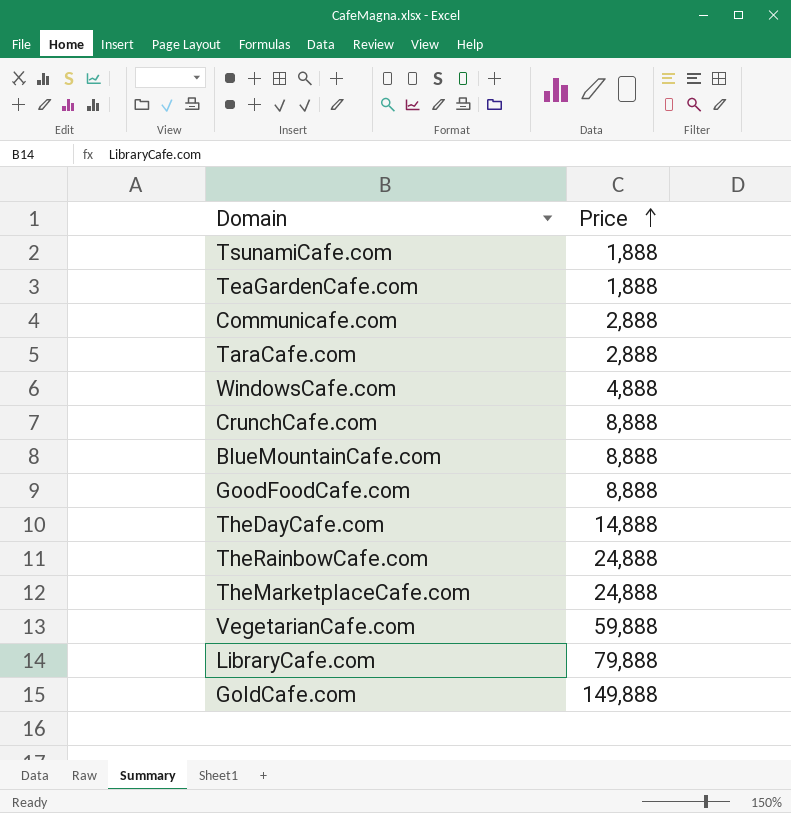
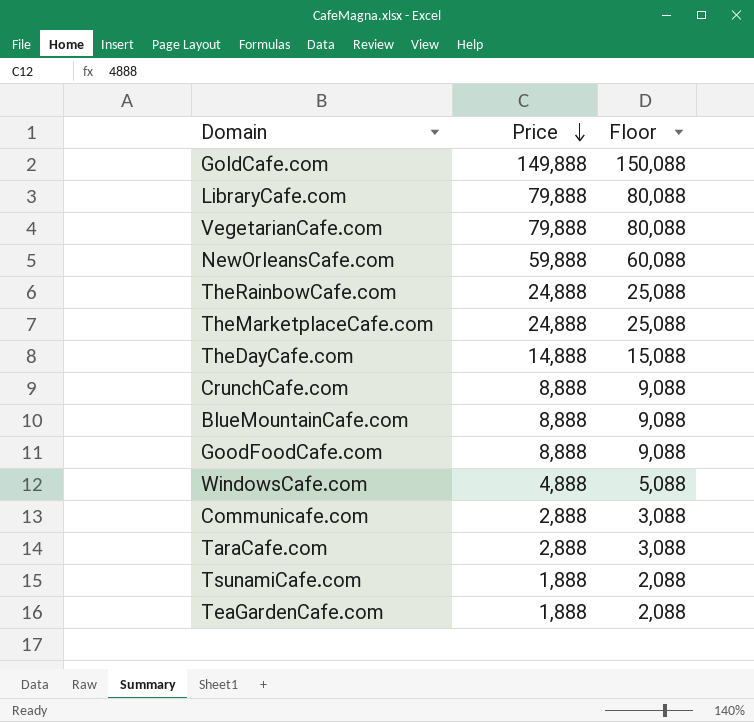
row order: Price ascending -> Price descending
column Floor | formula: none -> [Price] + 200
VegetarianCafe.com | Price: 59,888 -> 79,888
row NewOrleansCafe.com: none -> 59,888 | 60,088

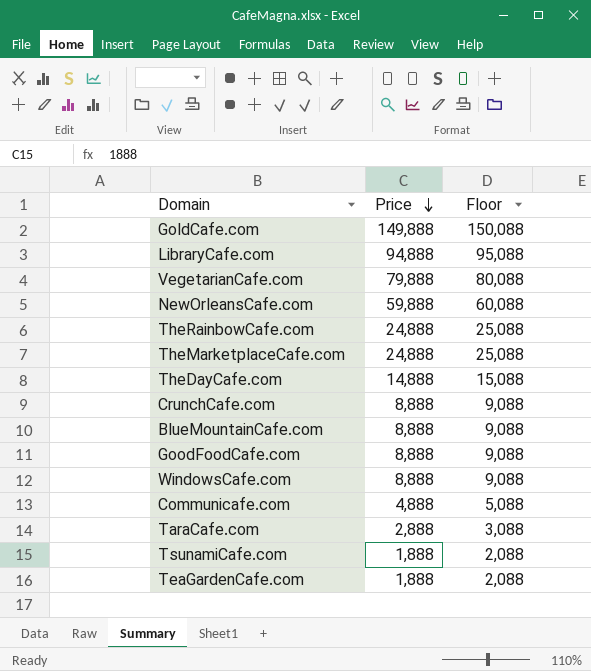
LibraryCafe.com | Price: 79,888 -> 94,888
LibraryCafe.com | Floor: 80,088 -> 95,088
WindowsCafe.com | Price: 4,888 -> 8,888
WindowsCafe.com | Floor: 5,088 -> 9,088
Communicafe.com | Price: 2,888 -> 4,888
Communicafe.com | Floor: 3,088 -> 5,088

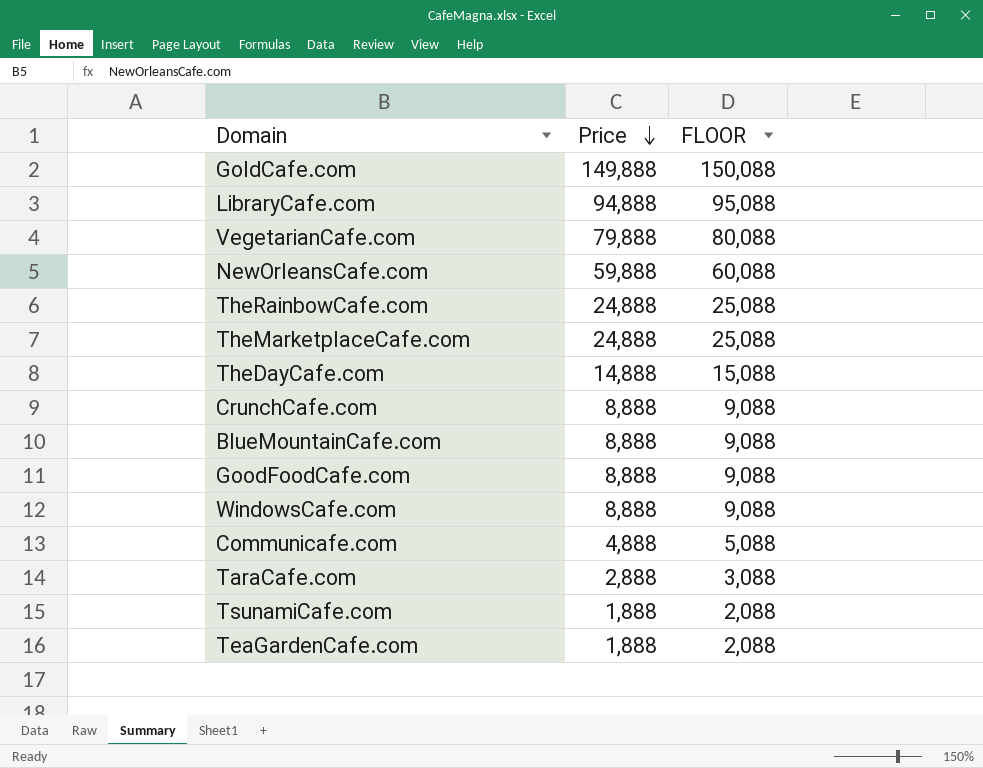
column name: Floor -> FLOOR

